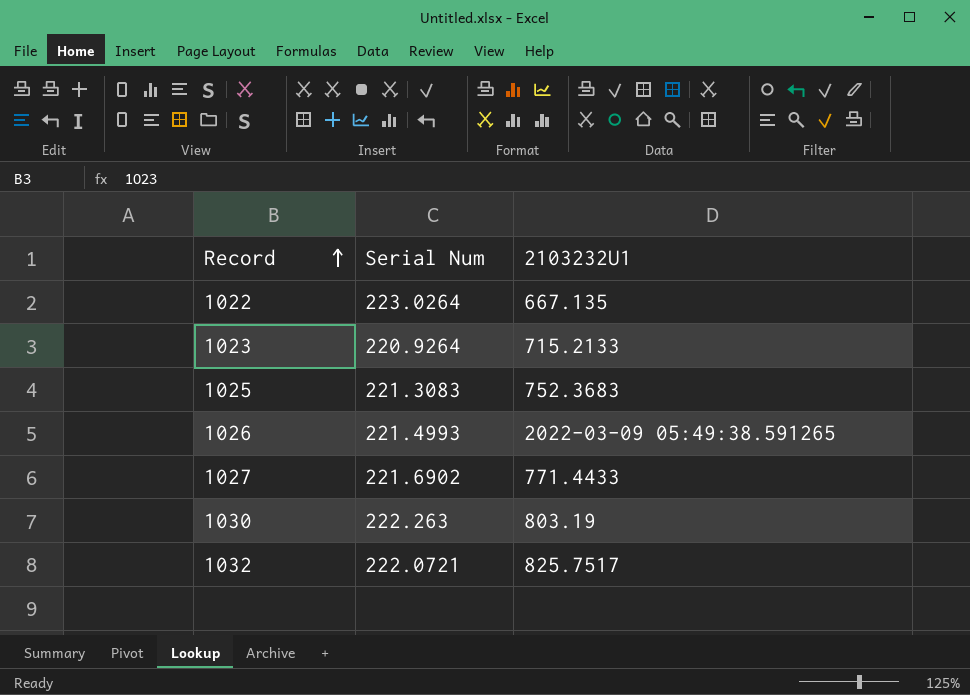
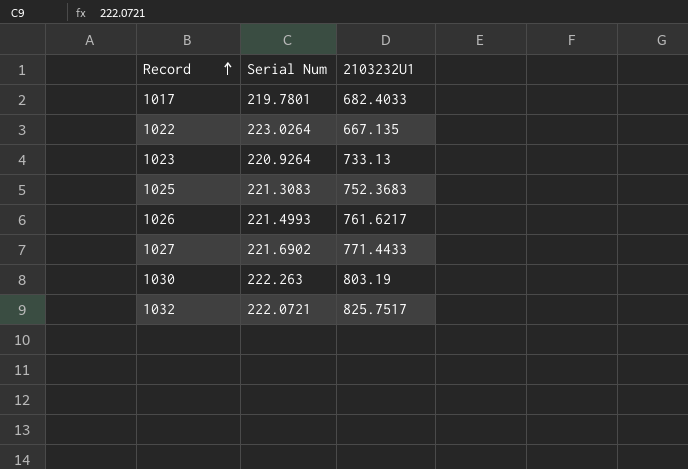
row 1017: none -> 219.7801 | 682.4033
1023 | 2103232U1: 715.2133 -> 733.13
1026 | 2103232U1: 2022-03-09 05:49:38.591265 -> 761.6217

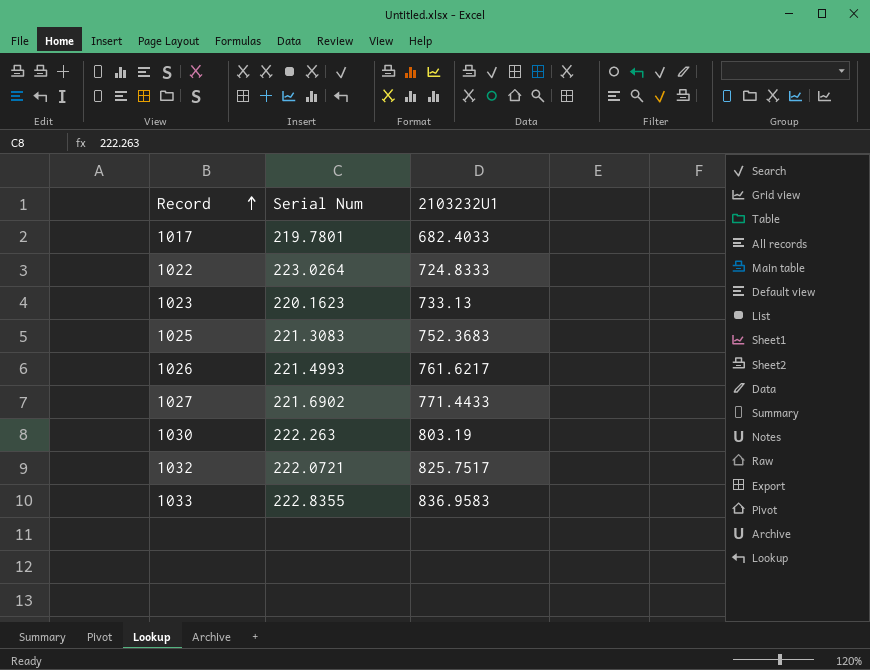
1022 | 2103232U1: 667.135 -> 724.8333
1023 | Serial Num: 220.9264 -> 220.1623
row 1033: none -> 222.8355 | 836.9583

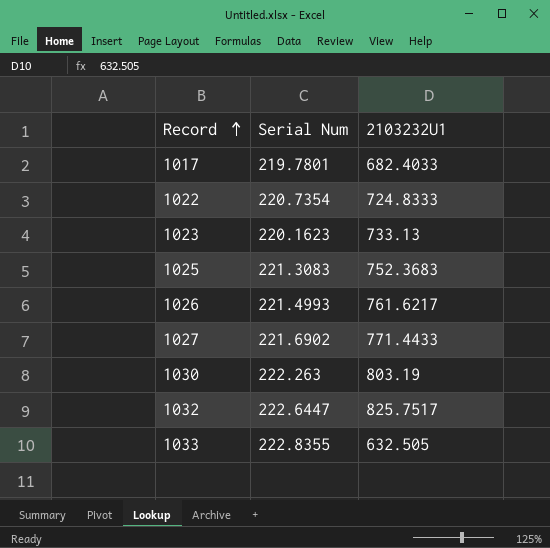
1022 | Serial Num: 223.0264 -> 220.7354
1032 | Serial Num: 222.0721 -> 222.6447
1033 | 2103232U1: 836.9583 -> 632.505

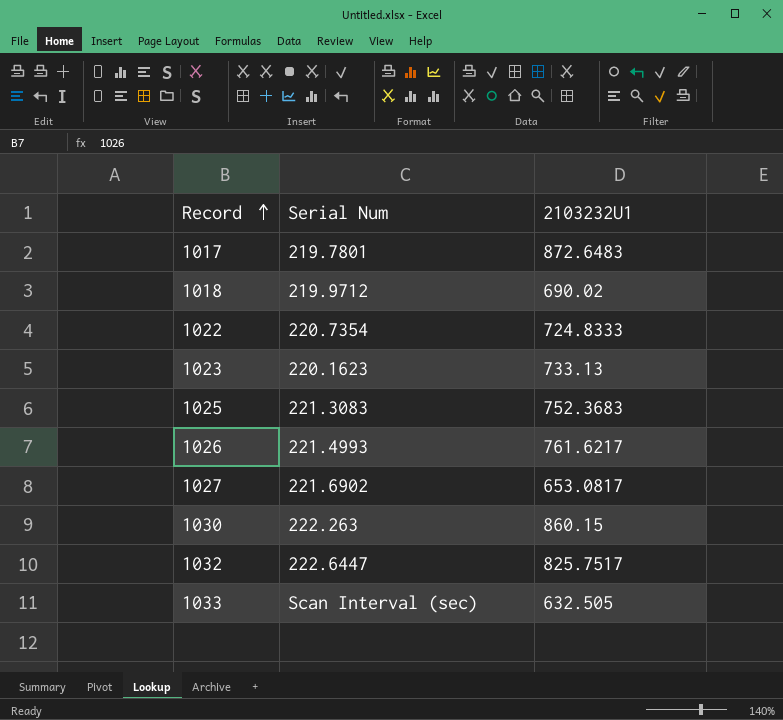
1017 | 2103232U1: 682.4033 -> 872.6483
row 1018: none -> 219.9712 | 690.02
1027 | 2103232U1: 771.4433 -> 653.0817
1030 | 2103232U1: 803.19 -> 860.15
1033 | Serial Num: 222.8355 -> Scan Interval (sec)

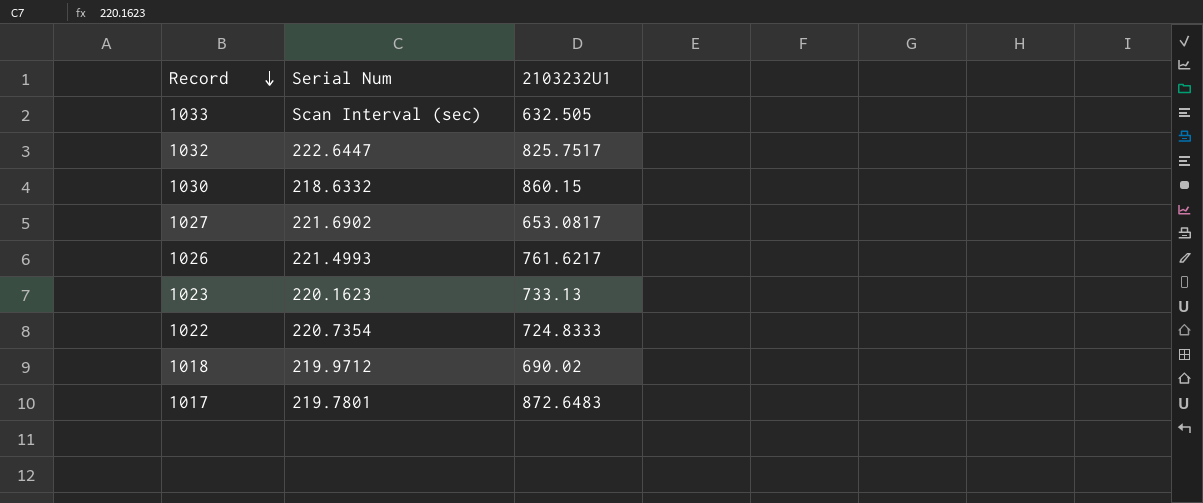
row order: Record ascending -> Record descending
row 1025: 221.3083 | 752.3683 -> none
1030 | Serial Num: 222.263 -> 218.6332

